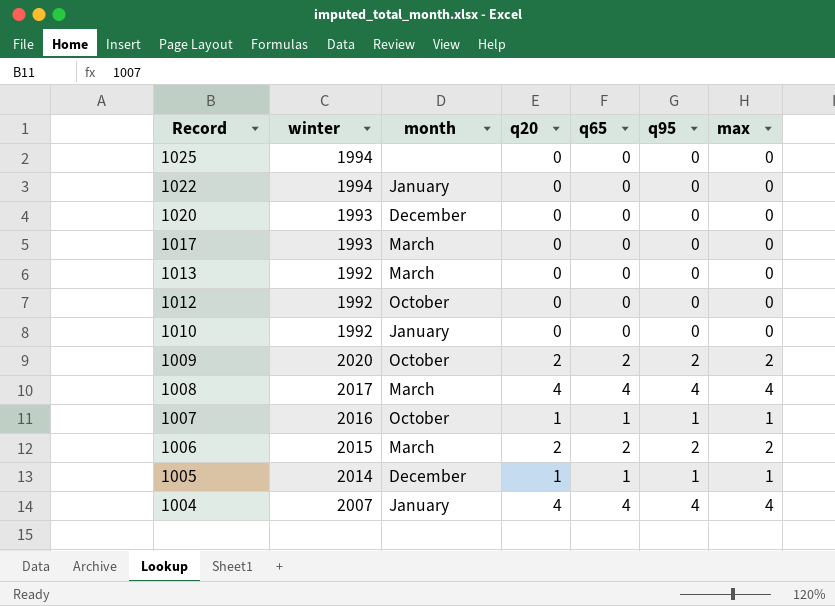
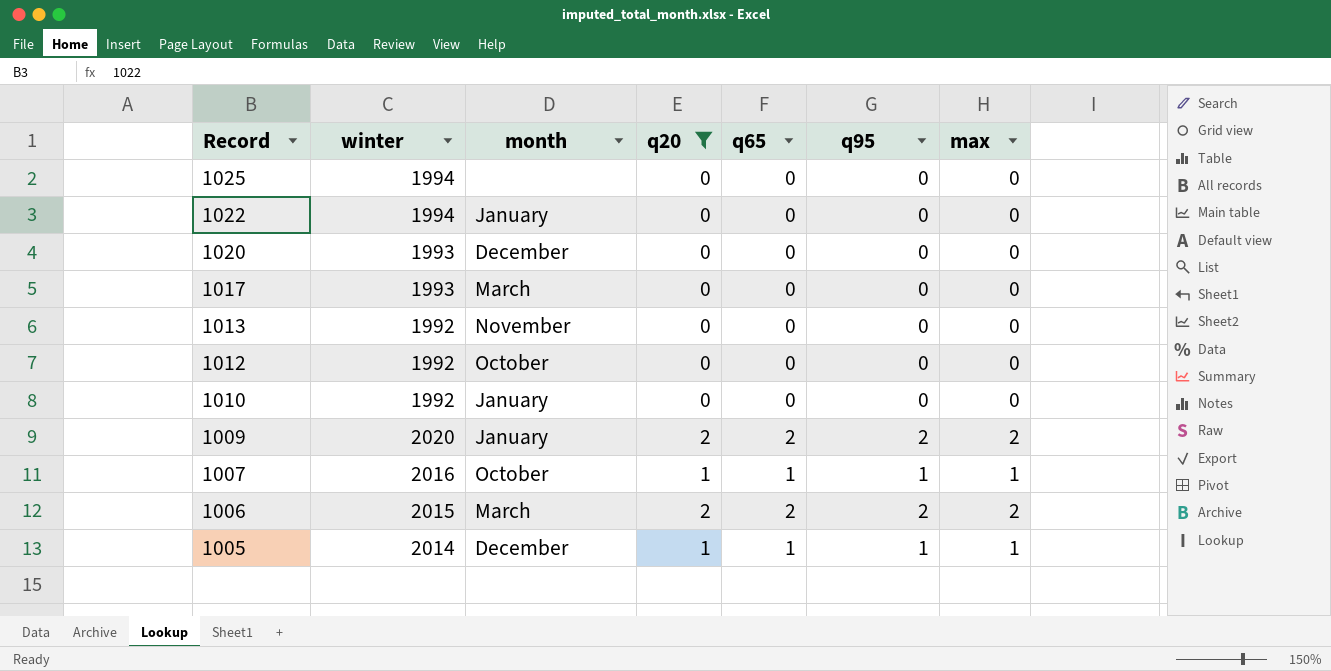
filter: none -> q20 != 4
1013 | month: March -> November
1009 | month: October -> January

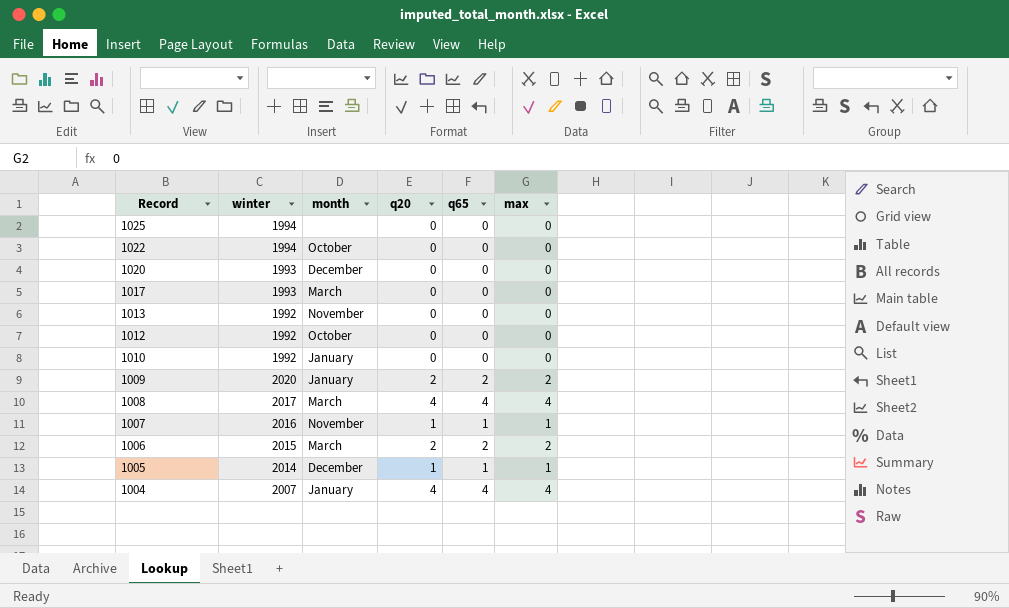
filter: q20 != 4 -> none
column q95 | position: 6 -> none
1022 | month: January -> October
1007 | month: October -> November

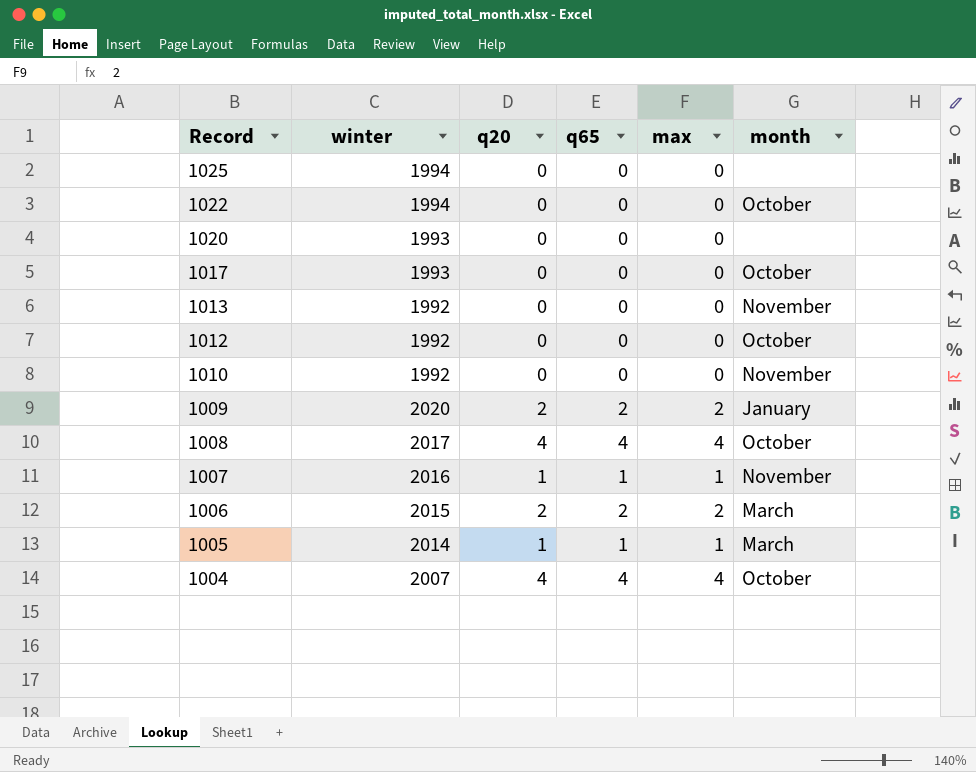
column month | position: 3 -> 6
1020 | month: December -> none
1017 | month: March -> October
1010 | month: January -> November
1008 | month: March -> October
1005 | month: December -> March
1004 | month: January -> October

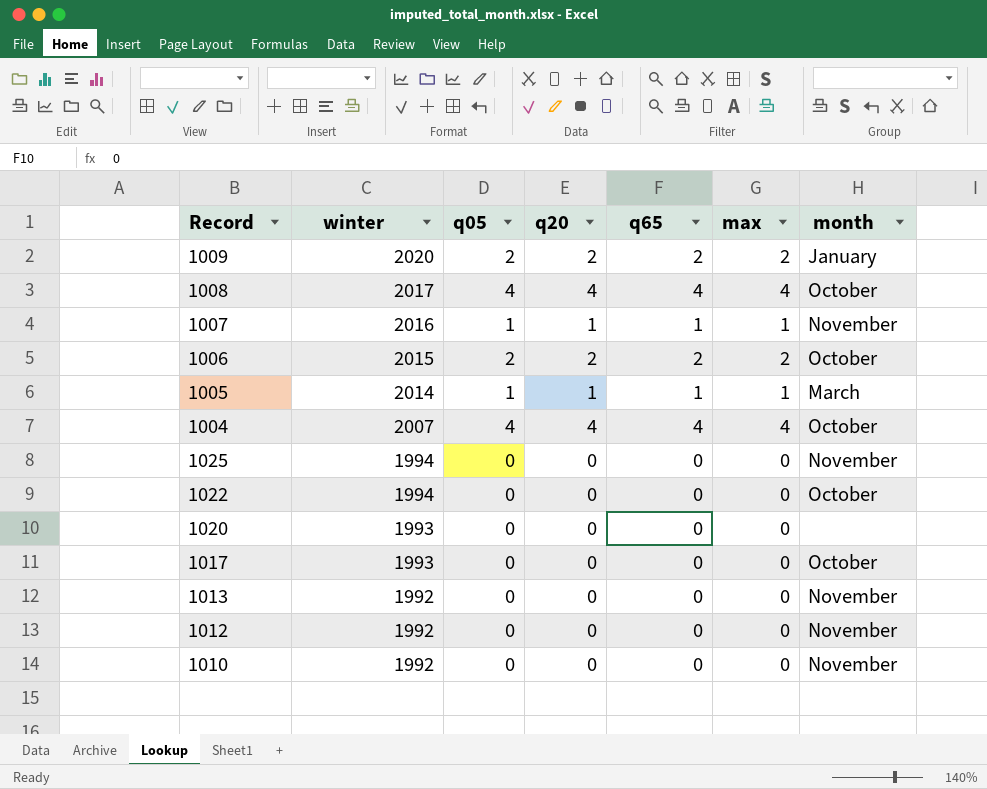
row order: Record descending -> winter descending
column q05 | position: none -> 3
1006 | month: March -> October
1025 | month: none -> November
1012 | month: October -> November

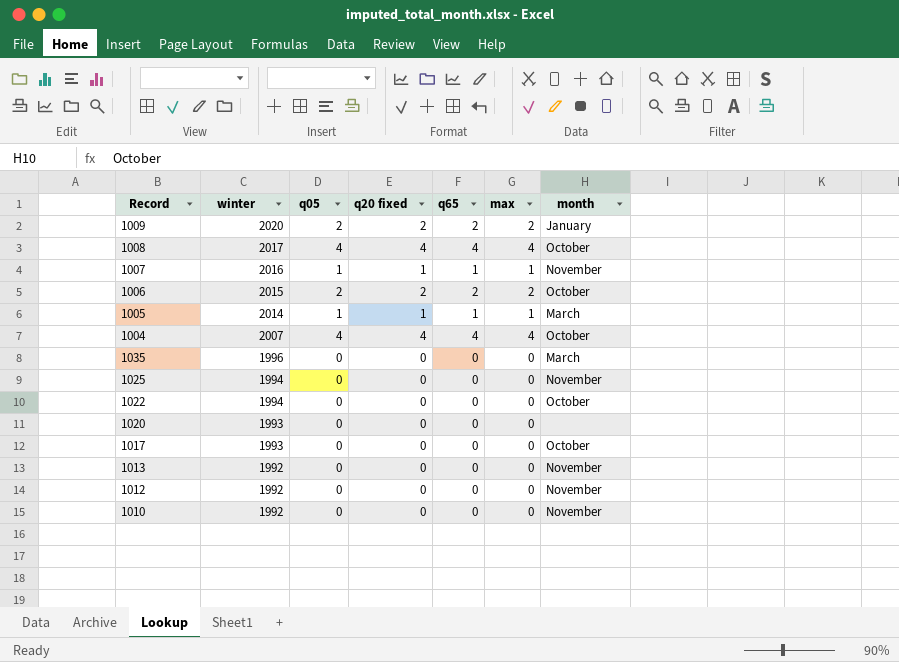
column name: q20 -> q20 fixed
row 1035: none -> 1996 | 0 | 0 | 0 | 0 | March

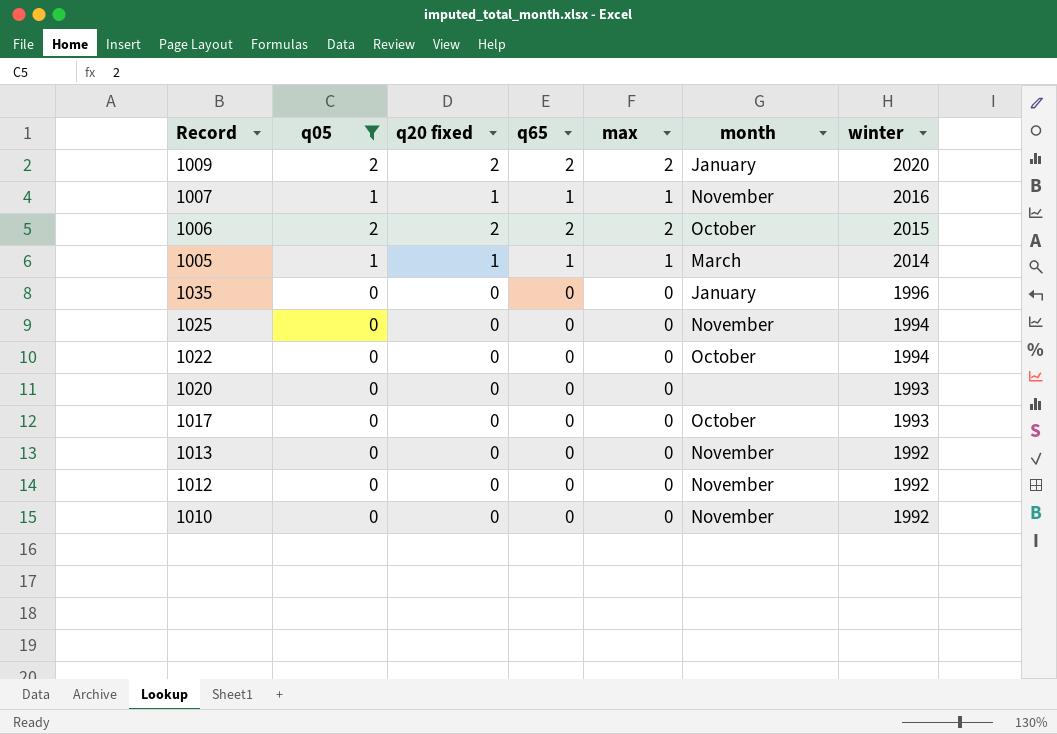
filter: none -> q05 != 4
column winter | position: 2 -> 7
1035 | month: March -> January

